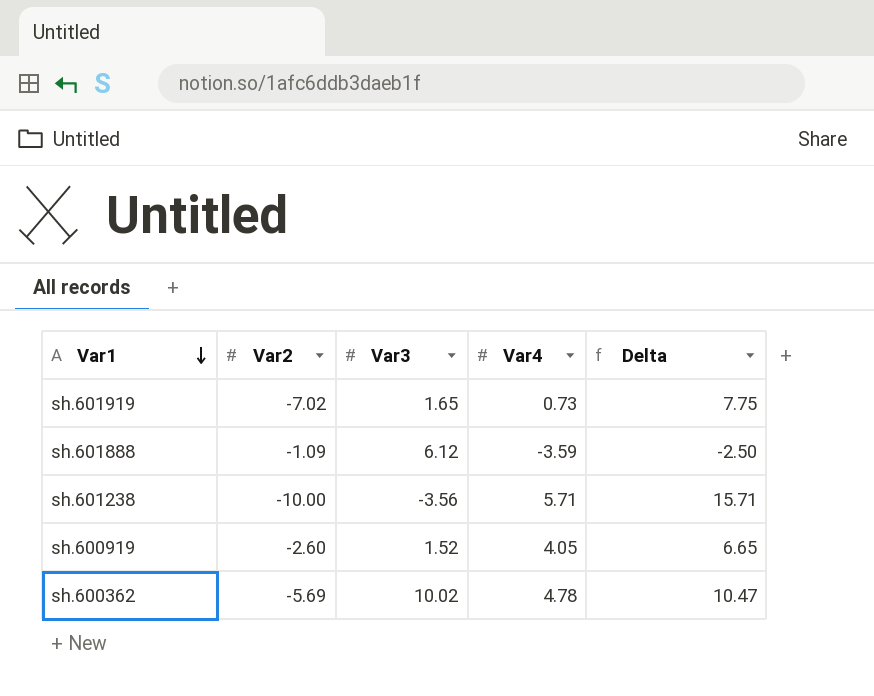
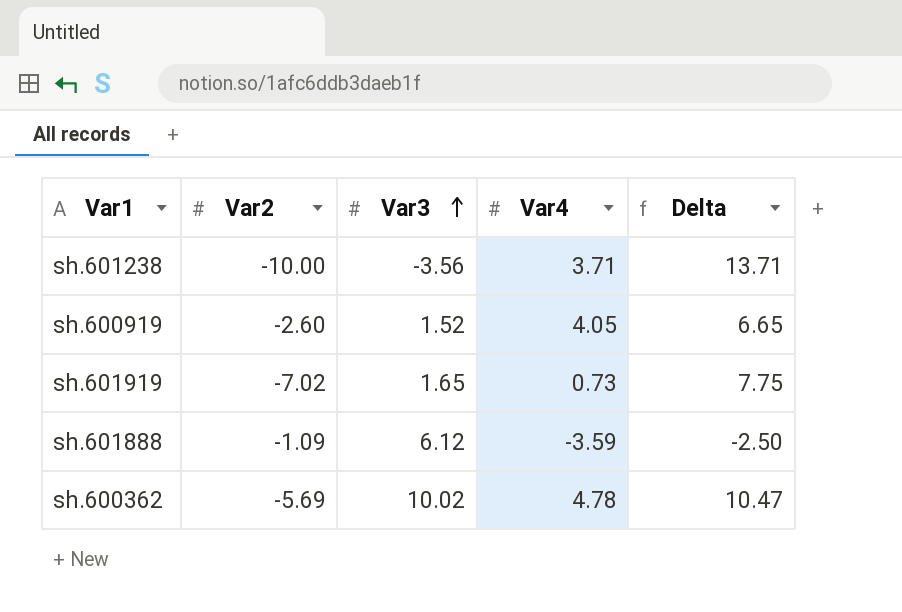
row order: Var1 descending -> Var3 ascending
sh.601238 | Var4: 5.71 -> 3.71
sh.601238 | Delta: 15.71 -> 13.71

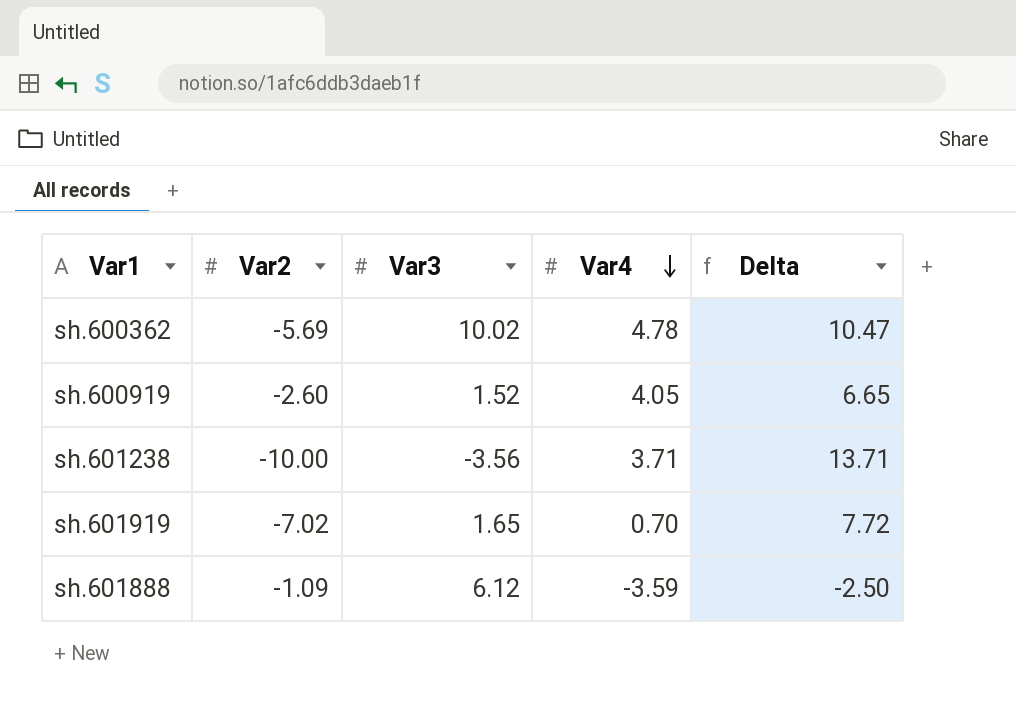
row order: Var3 ascending -> Var4 descending
sh.601919 | Var4: 0.73 -> 0.70
sh.601919 | Delta: 7.75 -> 7.72

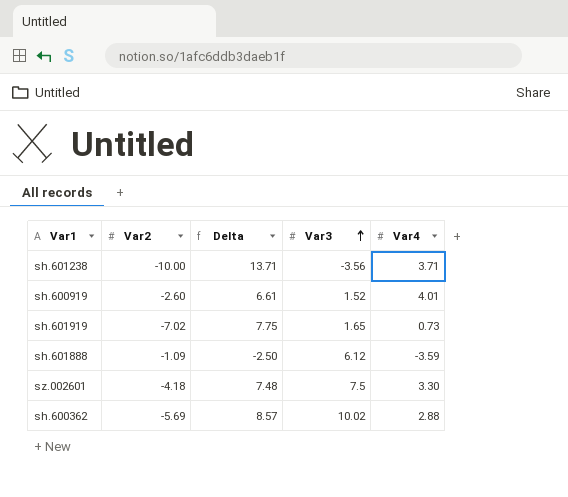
row order: Var4 descending -> Var3 ascending
column Delta | position: 5 -> 3
sh.600919 | Delta: 6.65 -> 6.61
sh.600919 | Var4: 4.05 -> 4.01
sh.601919 | Delta: 7.72 -> 7.75
sh.601919 | Var4: 0.70 -> 0.73
row sz.002601: none -> -4.18 | 7.48 | 7.5 | 3.30
sh.600362 | Delta: 10.47 -> 8.57
sh.600362 | Var4: 4.78 -> 2.88

